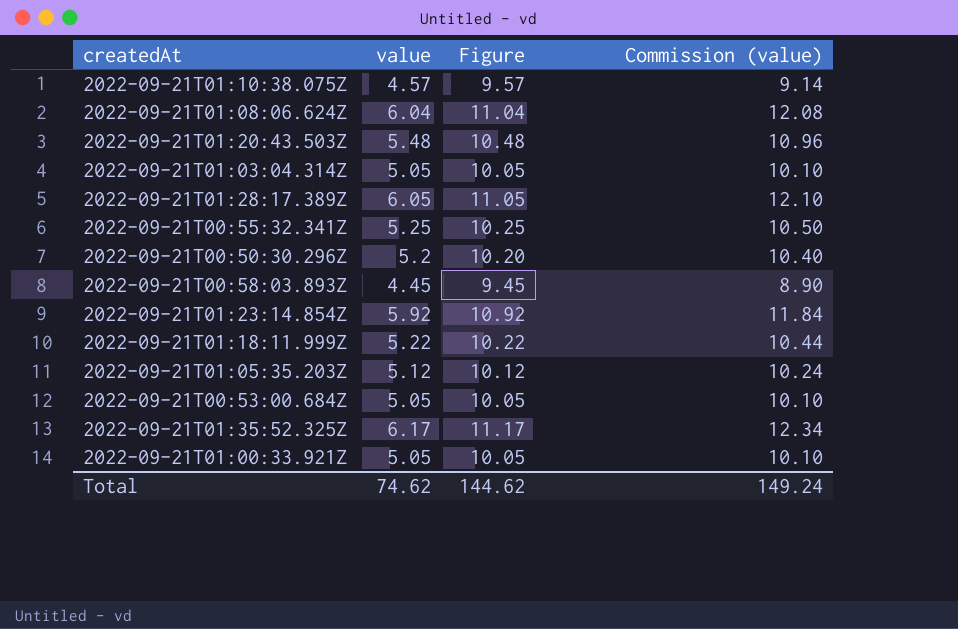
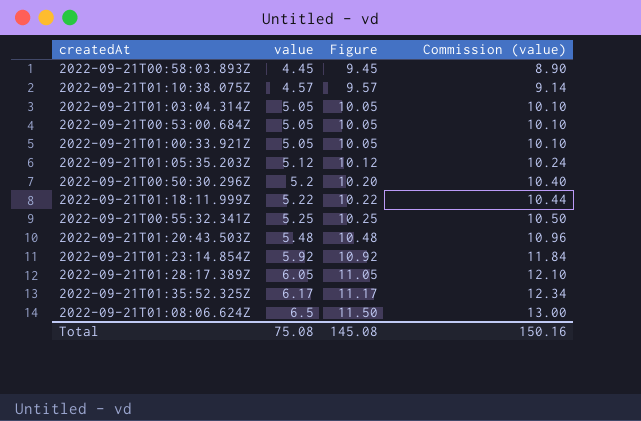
row order: none -> value ascending
2022-09-21T01:08:06.624Z | value: 6.04 -> 6.5
2022-09-21T01:08:06.624Z | Figure: 11.04 -> 11.50
2022-09-21T01:08:06.624Z | Commission (value): 12.08 -> 13.00
Total | value: 74.62 -> 75.08
Total | Figure: 144.62 -> 145.08
Total | Commission (value): 149.24 -> 150.16

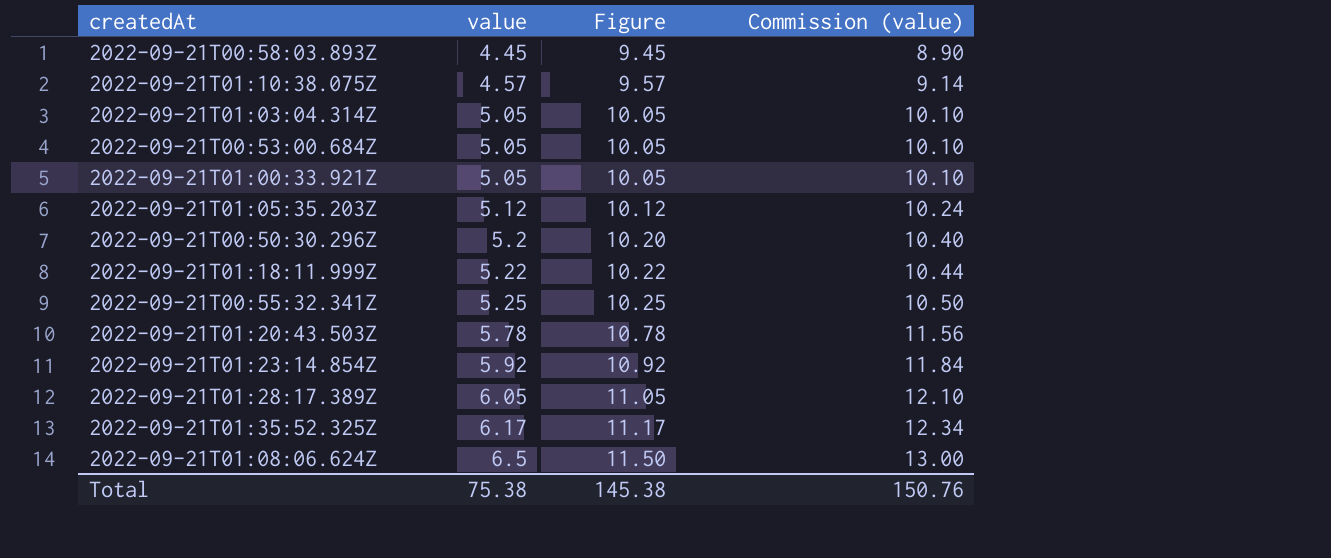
2022-09-21T01:20:43.503Z | value: 5.48 -> 5.78
2022-09-21T01:20:43.503Z | Figure: 10.48 -> 10.78
2022-09-21T01:20:43.503Z | Commission (value): 10.96 -> 11.56
Total | value: 75.08 -> 75.38
Total | Figure: 145.08 -> 145.38
Total | Commission (value): 150.16 -> 150.76

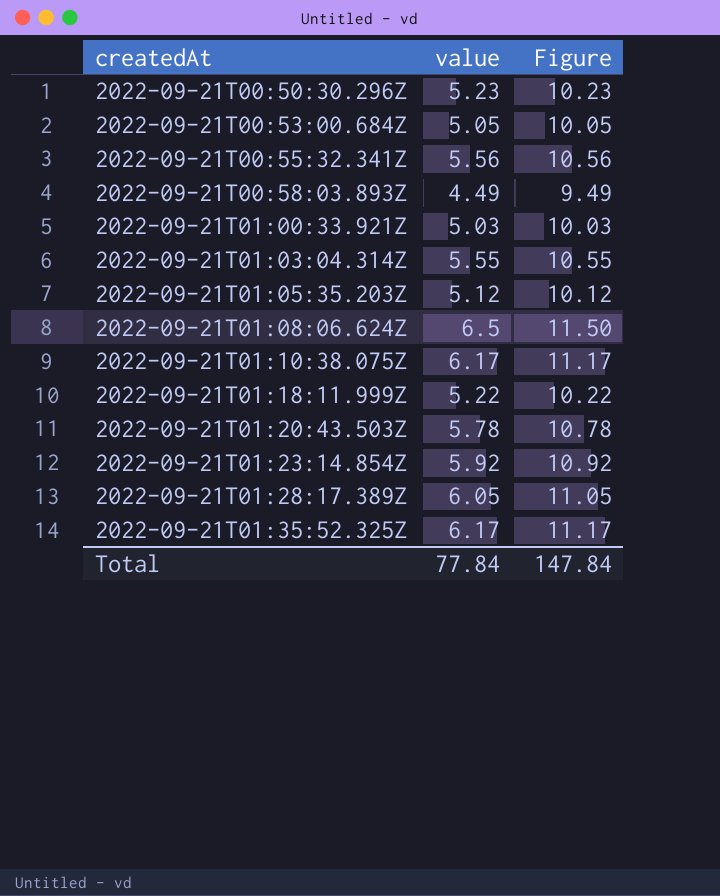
row order: value ascending -> createdAt ascending
column Commission (value) | formula: [value] * 2 -> none
2022-09-21T00:50:30.296Z | value: 5.2 -> 5.23
2022-09-21T00:50:30.296Z | Figure: 10.20 -> 10.23
2022-09-21T00:55:32.341Z | value: 5.25 -> 5.56
2022-09-21T00:55:32.341Z | Figure: 10.25 -> 10.56
2022-09-21T00:58:03.893Z | value: 4.45 -> 4.49
2022-09-21T00:58:03.893Z | Figure: 9.45 -> 9.49
2022-09-21T01:00:33.921Z | value: 5.05 -> 5.03
2022-09-21T01:00:33.921Z | Figure: 10.05 -> 10.03
2022-09-21T01:03:04.314Z | value: 5.05 -> 5.55
2022-09-21T01:03:04.314Z | Figure: 10.05 -> 10.55
2022-09-21T01:10:38.075Z | value: 4.57 -> 6.17
2022-09-21T01:10:38.075Z | Figure: 9.57 -> 11.17
Total | value: 75.38 -> 77.84
Total | Figure: 145.38 -> 147.84

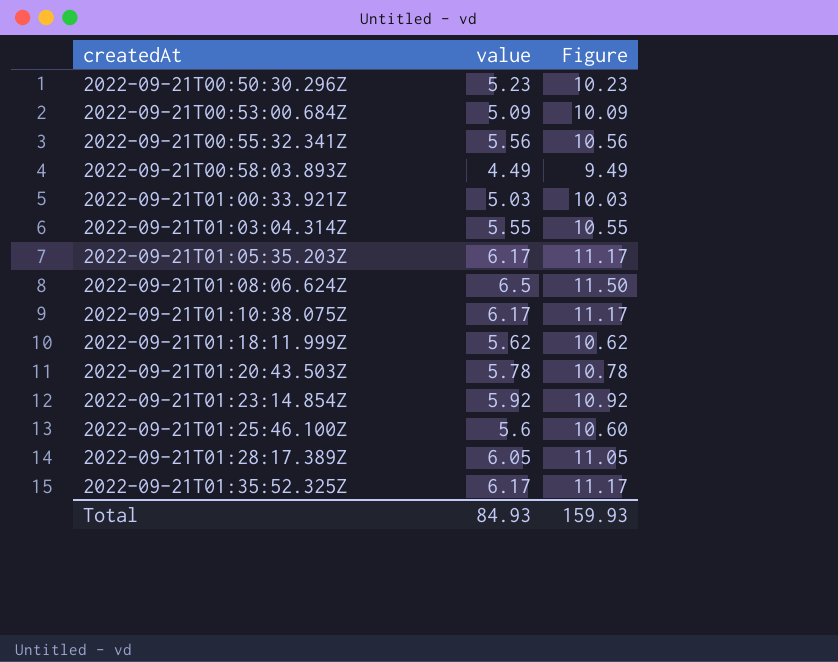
2022-09-21T00:53:00.684Z | value: 5.05 -> 5.09
2022-09-21T00:53:00.684Z | Figure: 10.05 -> 10.09
2022-09-21T01:05:35.203Z | value: 5.12 -> 6.17
2022-09-21T01:05:35.203Z | Figure: 10.12 -> 11.17
2022-09-21T01:18:11.999Z | value: 5.22 -> 5.62
2022-09-21T01:18:11.999Z | Figure: 10.22 -> 10.62
row 2022-09-21T01:25:46.100Z: none -> 5.6 | 10.60
Total | value: 77.84 -> 84.93
Total | Figure: 147.84 -> 159.93

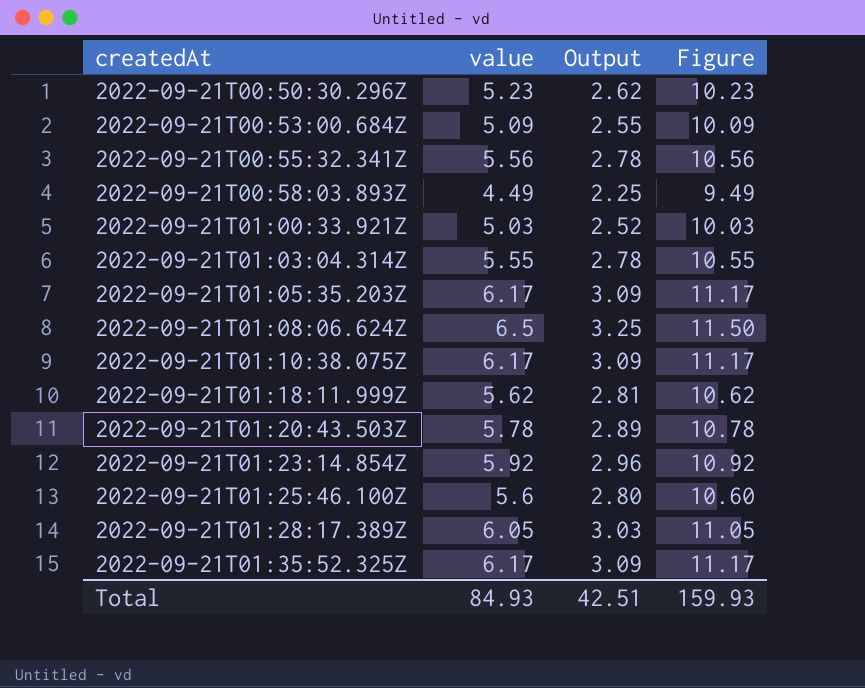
column Output | formula: none -> [value] * 0.5

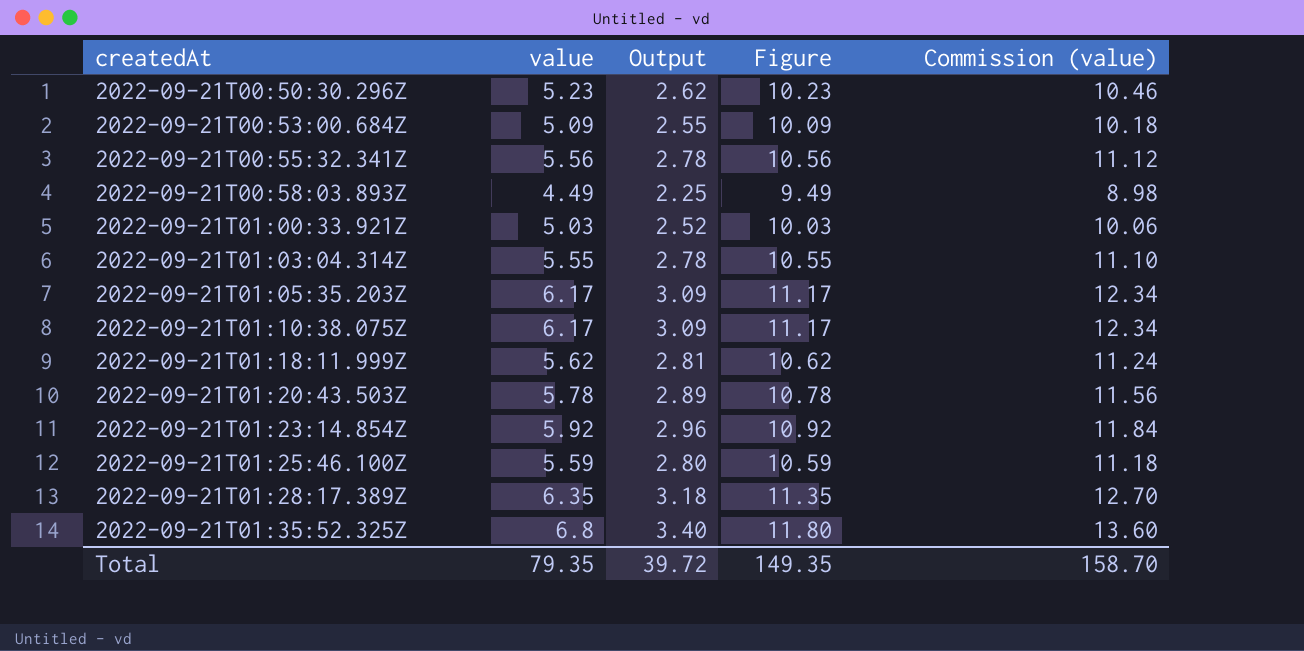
column Commission (value) | formula: none -> [value] * 2
row 2022-09-21T01:08:06.624Z: 6.5 | 3.25 | 11.50 -> none
2022-09-21T01:25:46.100Z | value: 5.6 -> 5.59
2022-09-21T01:25:46.100Z | Figure: 10.60 -> 10.59
2022-09-21T01:28:17.389Z | value: 6.05 -> 6.35
2022-09-21T01:28:17.389Z | Output: 3.03 -> 3.18
2022-09-21T01:28:17.389Z | Figure: 11.05 -> 11.35
2022-09-21T01:35:52.325Z | value: 6.17 -> 6.8
2022-09-21T01:35:52.325Z | Output: 3.09 -> 3.40
2022-09-21T01:35:52.325Z | Figure: 11.17 -> 11.80
Total | value: 84.93 -> 79.35
Total | Output: 42.51 -> 39.72
Total | Figure: 159.93 -> 149.35

